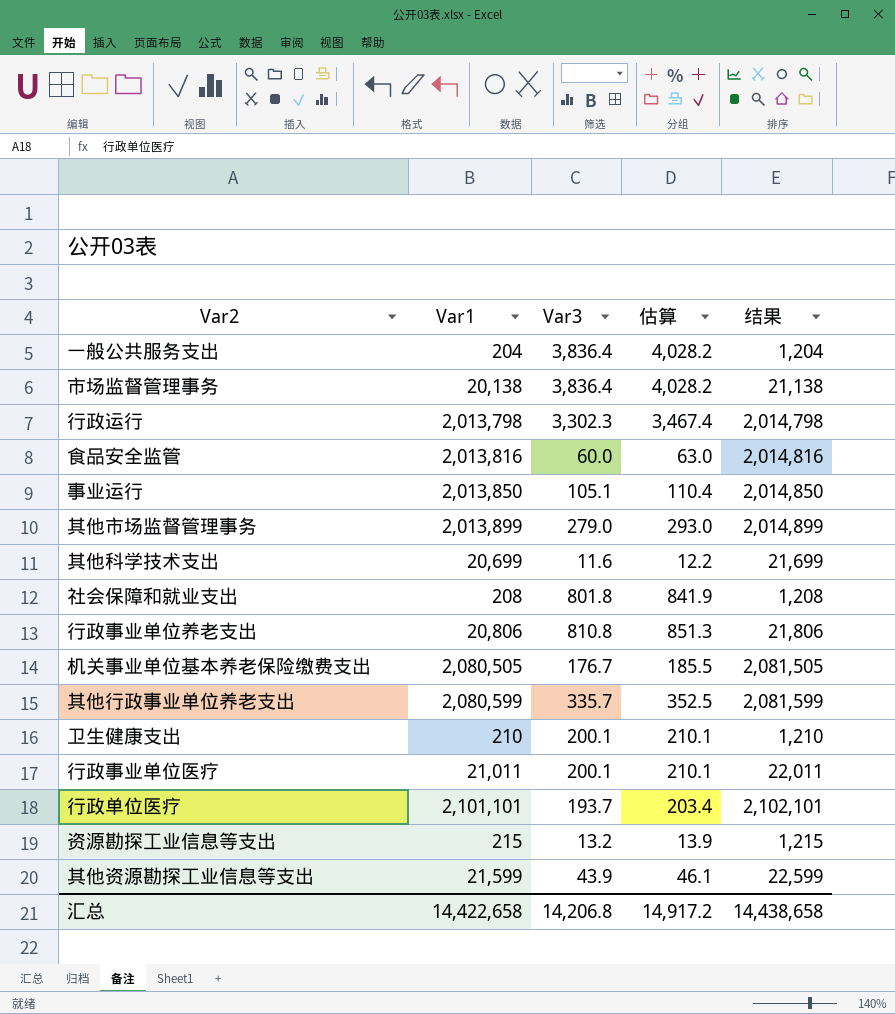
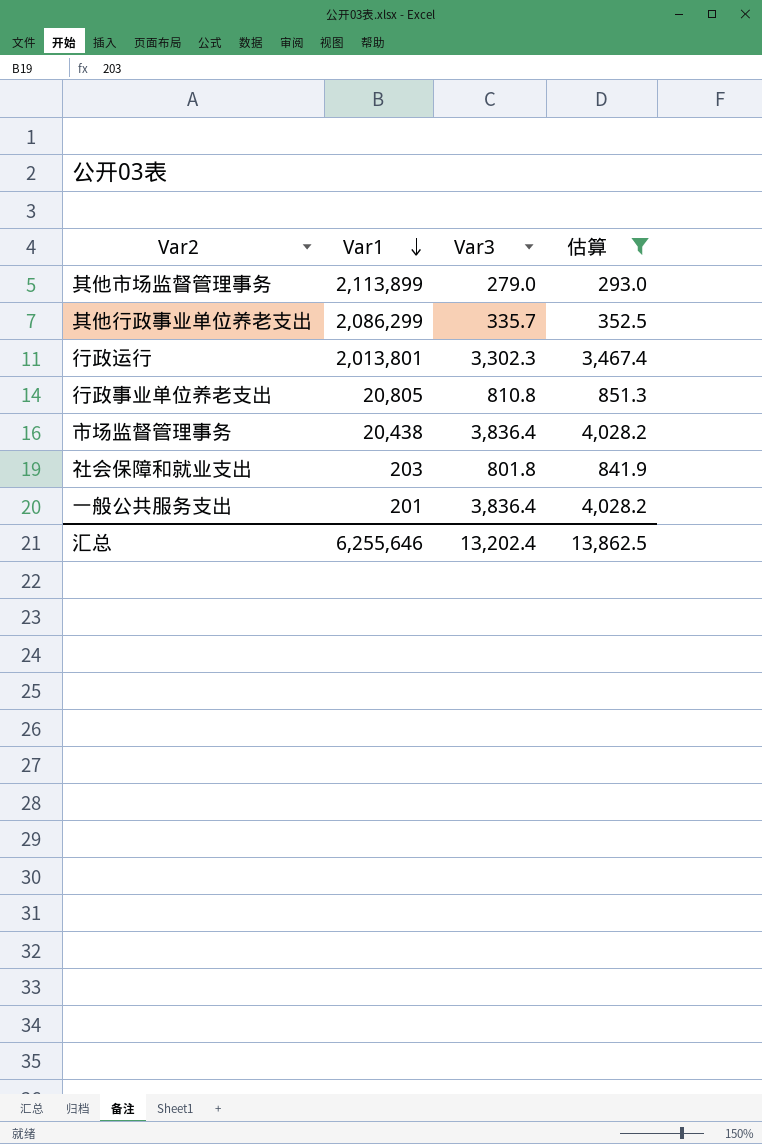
filter: none -> 估算 >= 293.0
row order: none -> Var1 descending
column 结果 | formula: [Var1] + 1000 -> none
其他市场监督管理事务 | Var1: 2,013,899 -> 2,113,899
其他行政事业单位养老支出 | Var1: 2,080,599 -> 2,086,299
行政运行 | Var1: 2,013,798 -> 2,013,801
行政事业单位养老支出 | Var1: 20,806 -> 20,805
市场监督管理事务 | Var1: 20,138 -> 20,438
社会保障和就业支出 | Var1: 208 -> 203
一般公共服务支出 | Var1: 204 -> 201
汇总 | Var1: 14,422,658 -> 6,255,646
汇总 | Var3: 14,206.8 -> 13,202.4
汇总 | 估算: 14,917.2 -> 13,862.5

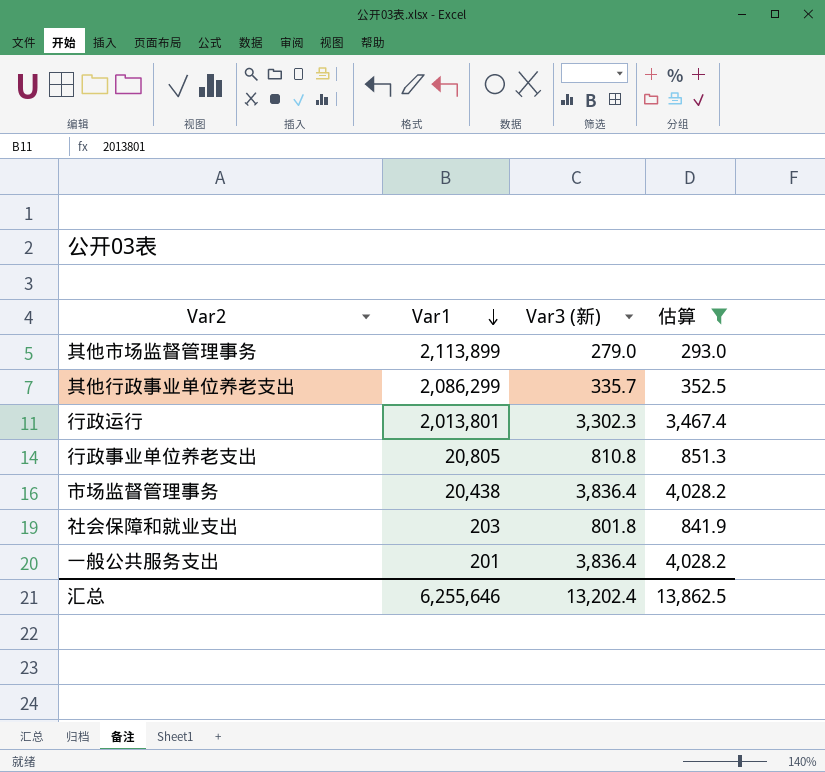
column name: Var3 -> Var3 (新)

